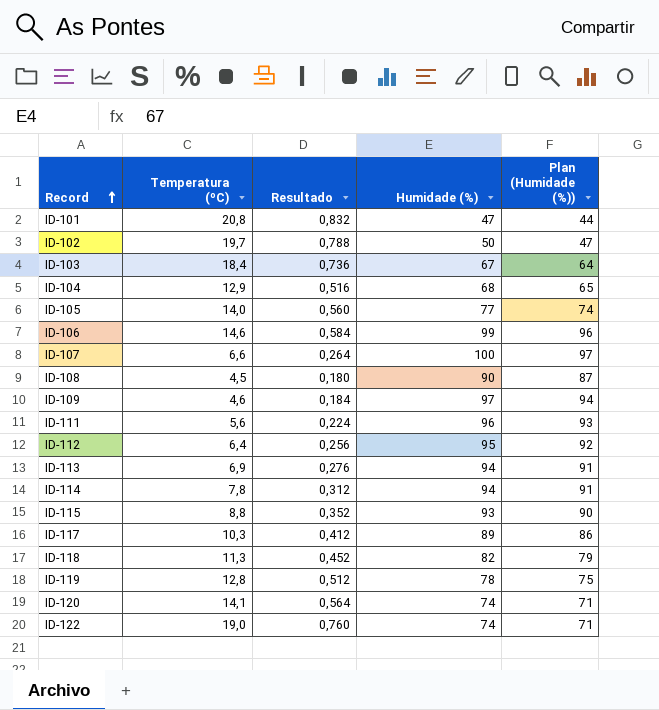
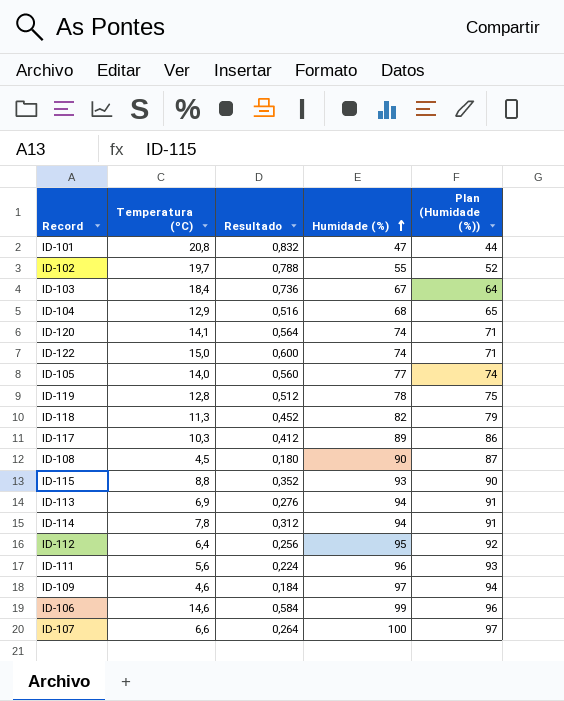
row order: Record ascending -> Humidade (%) ascending
ID-102 | Humidade (%): 50 -> 55
ID-102 | Plan (Humidade (%)): 47 -> 52
ID-122 | Temperatura (ºC): 19,0 -> 15,0
ID-122 | Resultado: 0,760 -> 0,600

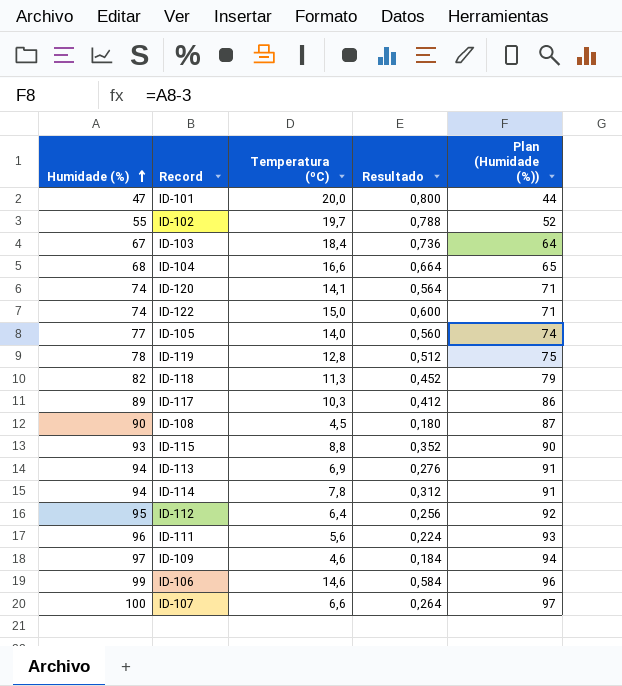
column Humidade (%) | position: 4 -> 1
ID-101 | Temperatura (ºC): 20,8 -> 20,0
ID-101 | Resultado: 0,832 -> 0,800
ID-104 | Temperatura (ºC): 12,9 -> 16,6
ID-104 | Resultado: 0,516 -> 0,664

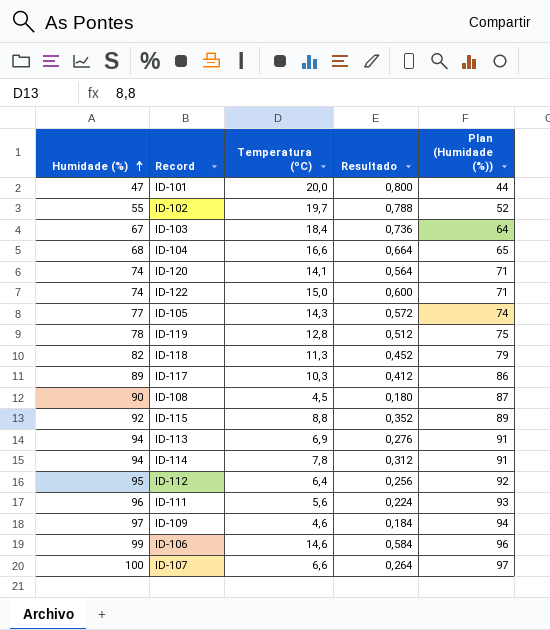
ID-105 | Temperatura (ºC): 14,0 -> 14,3
ID-105 | Resultado: 0,560 -> 0,572
ID-115 | Humidade (%): 93 -> 92
ID-115 | Plan (Humidade (%)): 90 -> 89

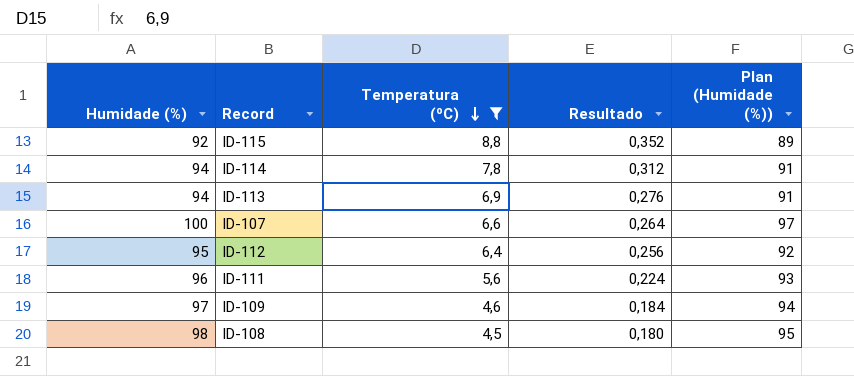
filter: none -> Temperatura (ºC) <= 8,8
row order: Humidade (%) ascending -> Temperatura (ºC) descending
ID-108 | Humidade (%): 90 -> 98
ID-108 | Plan (Humidade (%)): 87 -> 95

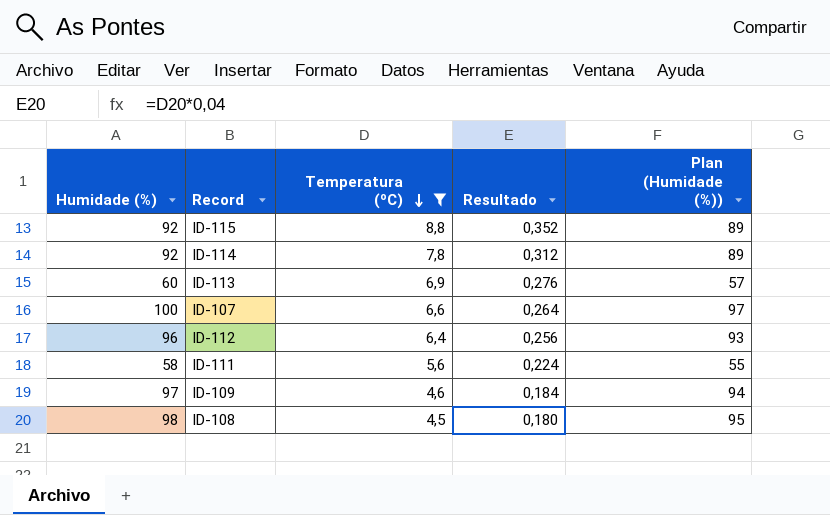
ID-114 | Humidade (%): 94 -> 92
ID-114 | Plan (Humidade (%)): 91 -> 89
ID-113 | Humidade (%): 94 -> 60
ID-113 | Plan (Humidade (%)): 91 -> 57
ID-112 | Humidade (%): 95 -> 96
ID-112 | Plan (Humidade (%)): 92 -> 93
ID-111 | Humidade (%): 96 -> 58
ID-111 | Plan (Humidade (%)): 93 -> 55

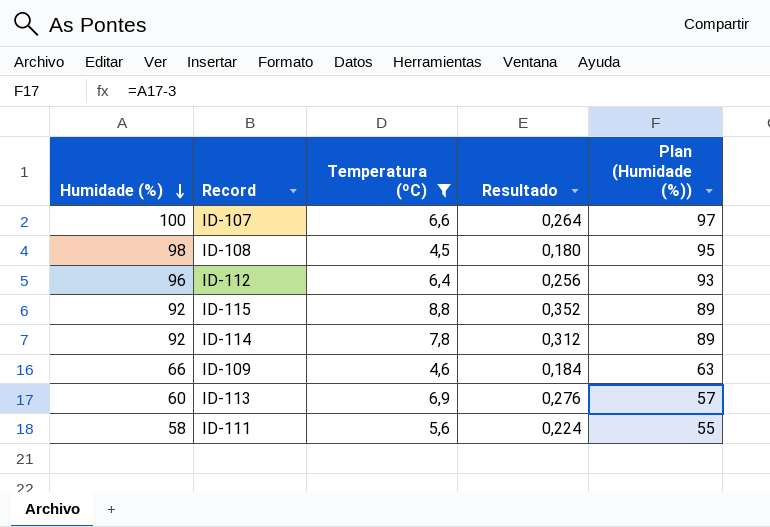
row order: Temperatura (ºC) descending -> Humidade (%) descending
ID-109 | Humidade (%): 97 -> 66
ID-109 | Plan (Humidade (%)): 94 -> 63

